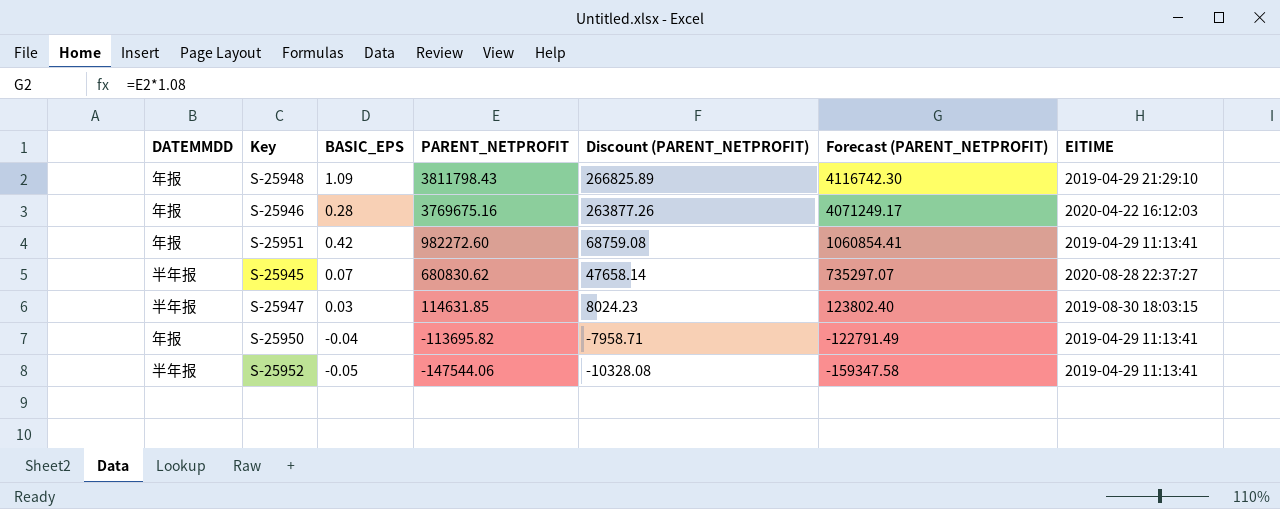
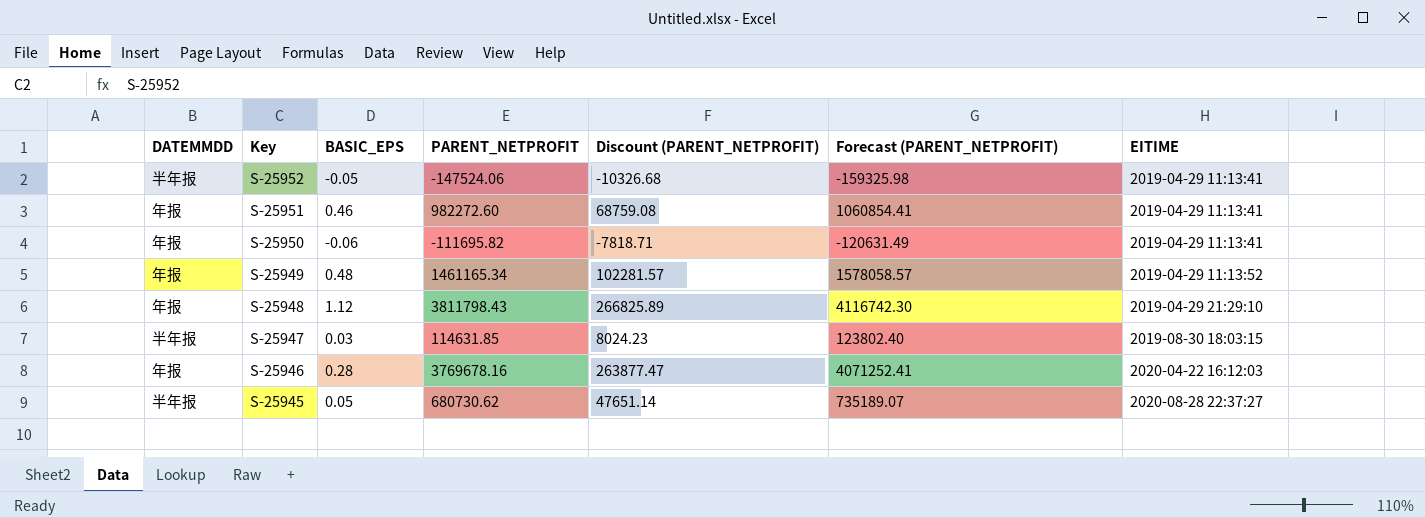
row order: PARENT_NETPROFIT descending -> Key descending
S-25952 | PARENT_NETPROFIT: -147544.06 -> -147524.06
S-25952 | Discount (PARENT_NETPROFIT): -10328.08 -> -10326.68
S-25952 | Forecast (PARENT_NETPROFIT): -159347.58 -> -159325.98
S-25951 | BASIC_EPS: 0.42 -> 0.46
S-25950 | BASIC_EPS: -0.04 -> -0.06
S-25950 | PARENT_NETPROFIT: -113695.82 -> -111695.82
S-25950 | Discount (PARENT_NETPROFIT): -7958.71 -> -7818.71
S-25950 | Forecast (PARENT_NETPROFIT): -122791.49 -> -120631.49
row S-25949: none -> 年报 | 0.48 | 1461165.34 | 102281.57 | 1578058.57 | 2019-04-29 11:13:52
S-25948 | BASIC_EPS: 1.09 -> 1.12
S-25946 | PARENT_NETPROFIT: 3769675.16 -> 3769678.16
S-25946 | Discount (PARENT_NETPROFIT): 263877.26 -> 263877.47
S-25946 | Forecast (PARENT_NETPROFIT): 4071249.17 -> 4071252.41
S-25945 | BASIC_EPS: 0.07 -> 0.05
S-25945 | PARENT_NETPROFIT: 680830.62 -> 680730.62
S-25945 | Discount (PARENT_NETPROFIT): 47658.14 -> 47651.14
S-25945 | Forecast (PARENT_NETPROFIT): 735297.07 -> 735189.07

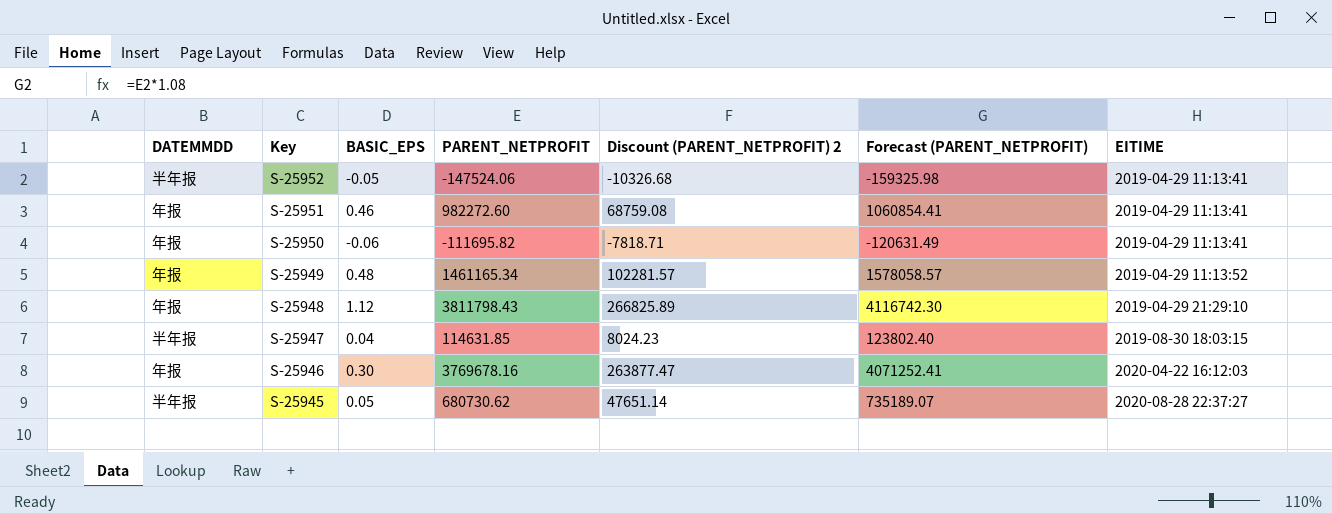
column name: Discount (PARENT_NETPROFIT) -> Discount (PARENT_NETPROFIT) 2
S-25947 | BASIC_EPS: 0.03 -> 0.04
S-25946 | BASIC_EPS: 0.28 -> 0.30

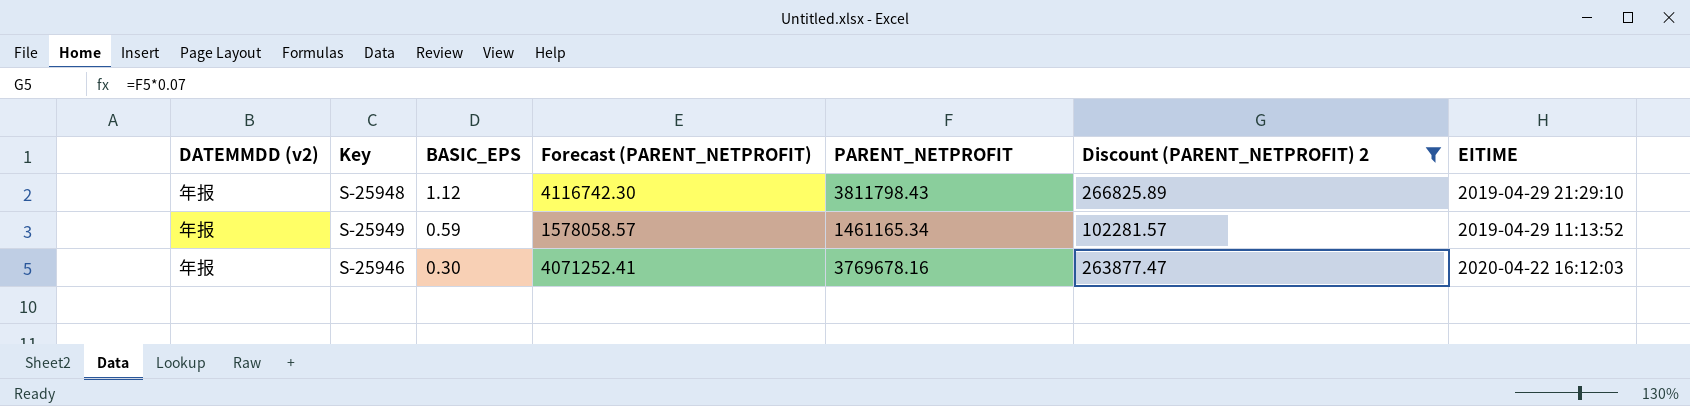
filter: none -> Discount (PARENT_NETPROFIT) 2 >= 102281.57
row order: Key descending -> BASIC_EPS descending
column name: DATEMMDD -> DATEMMDD (v2)
column Forecast (PARENT_NETPROFIT) | position: 6 -> 4
S-25949 | BASIC_EPS: 0.48 -> 0.59

